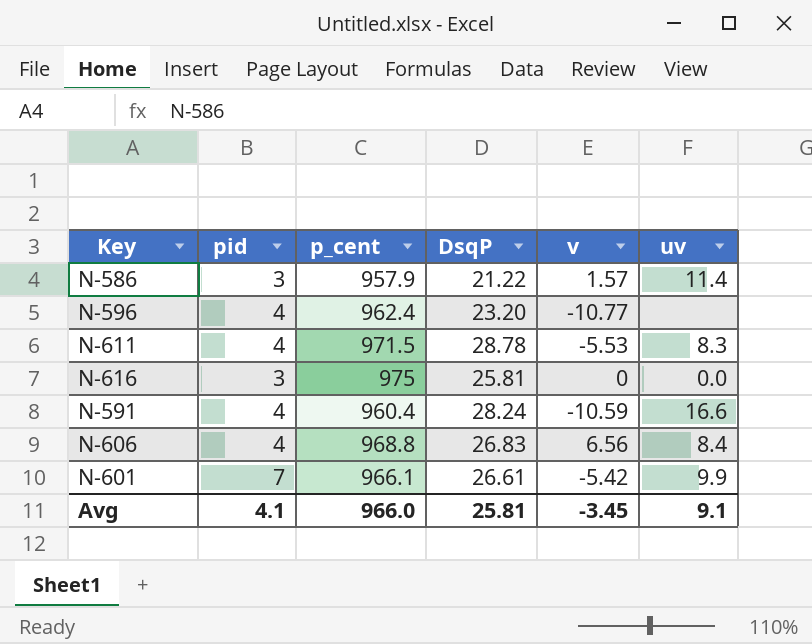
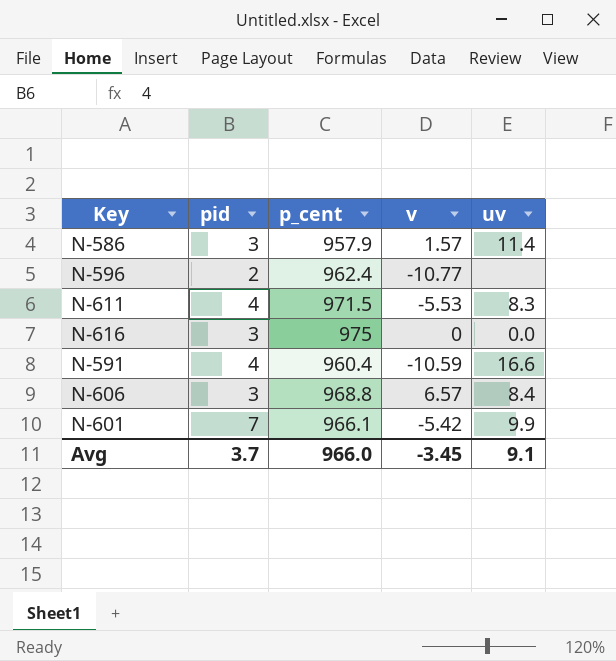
column DsqP | position: 4 -> none
N-596 | pid: 4 -> 2
N-606 | pid: 4 -> 3
N-606 | v: 6.56 -> 6.57
Avg | pid: 4.1 -> 3.7

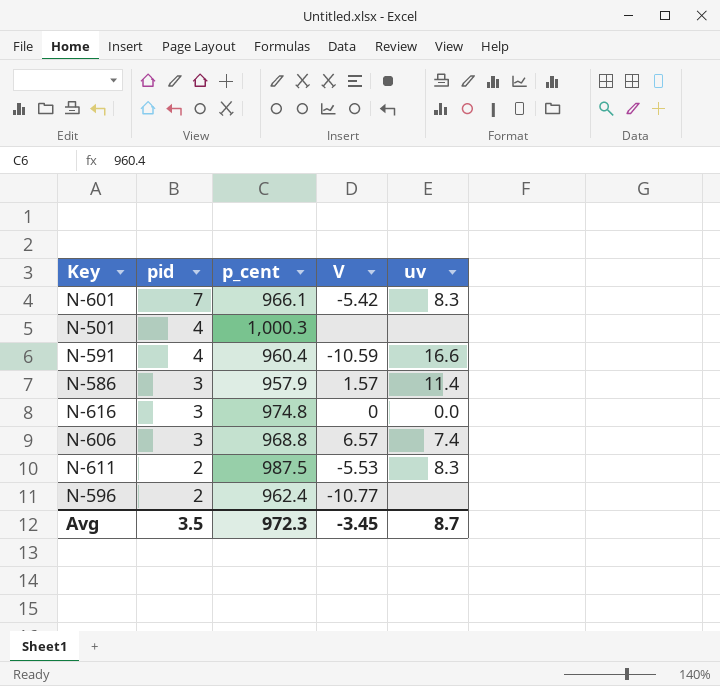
row order: none -> pid descending
column name: v -> V
N-601 | uv: 9.9 -> 8.3
row N-501: none -> 4 | 1,000.3 | none | none
N-616 | p_cent: 975 -> 974.8
N-606 | uv: 8.4 -> 7.4
N-611 | pid: 4 -> 2
N-611 | p_cent: 971.5 -> 987.5
Avg | pid: 3.7 -> 3.5
Avg | p_cent: 966.0 -> 972.3
Avg | uv: 9.1 -> 8.7

